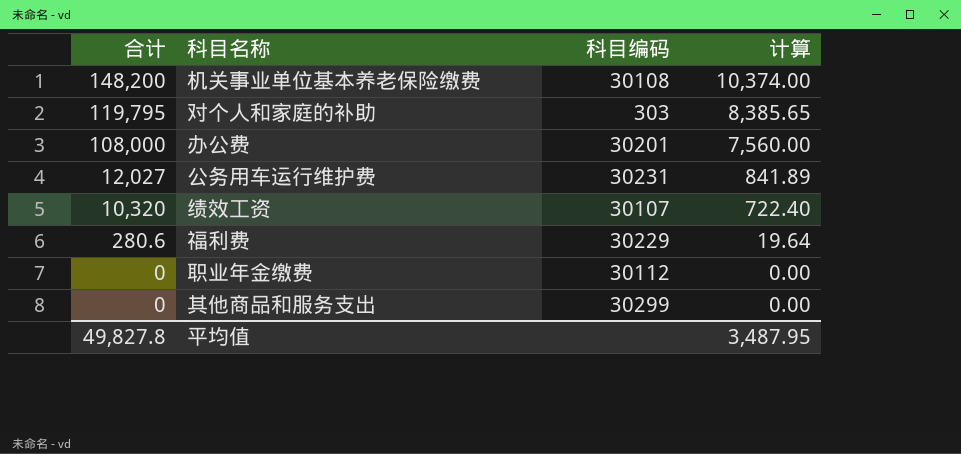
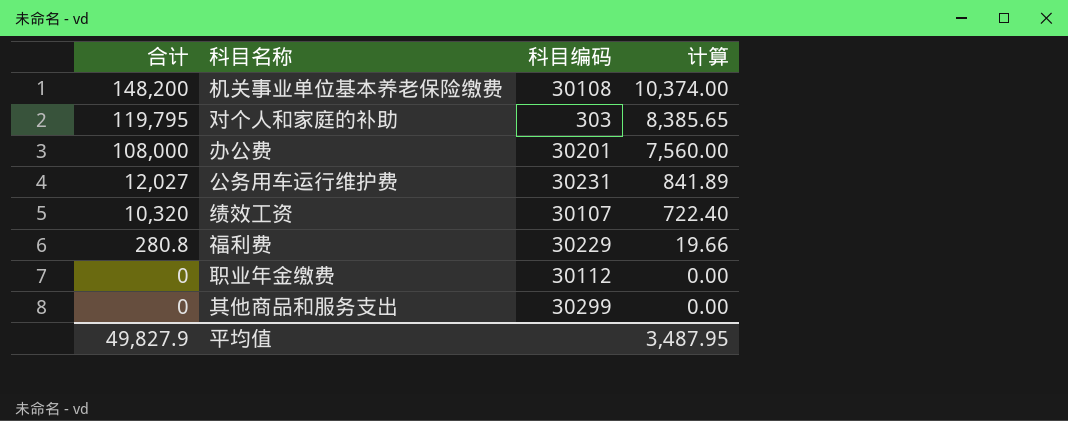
福利费 | 合计: 280.6 -> 280.8
福利费 | 计算: 19.64 -> 19.66
平均值 | 合计: 49,827.8 -> 49,827.9

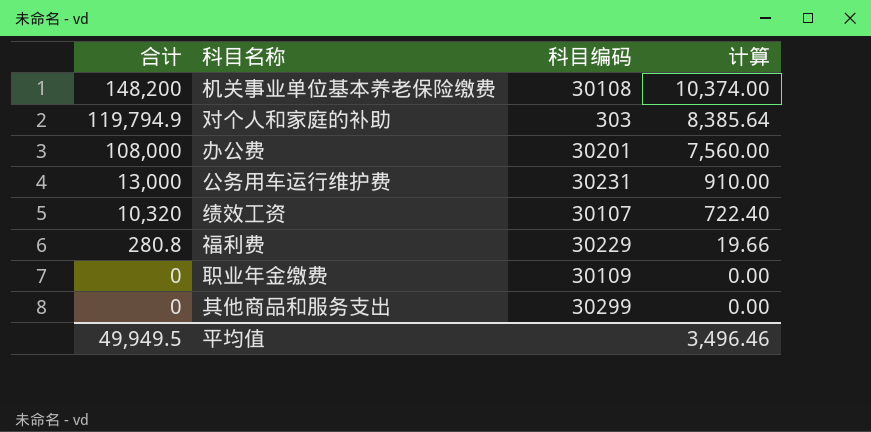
对个人和家庭的补助 | 合计: 119,795 -> 119,794.9
对个人和家庭的补助 | 计算: 8,385.65 -> 8,385.64
公务用车运行维护费 | 合计: 12,027 -> 13,000
公务用车运行维护费 | 计算: 841.89 -> 910.00
职业年金缴费 | 科目编码: 30112 -> 30109
平均值 | 合计: 49,827.9 -> 49,949.5
平均值 | 计算: 3,487.95 -> 3,496.46

